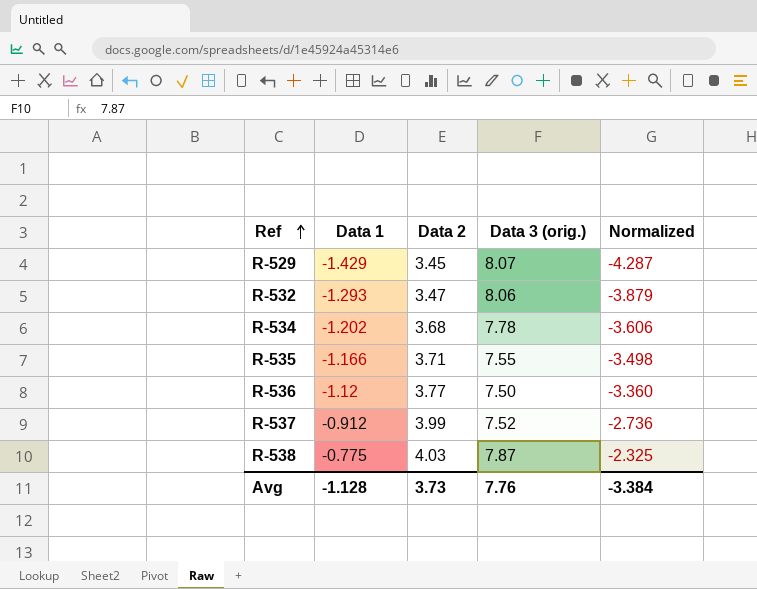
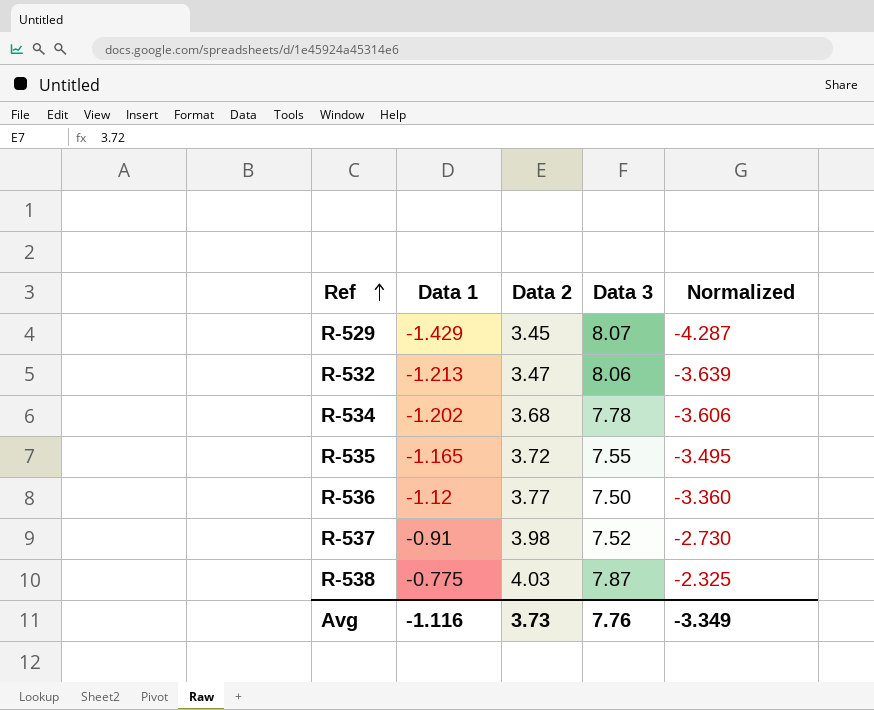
column name: Data 3 (orig.) -> Data 3
R-532 | Data 1: -1.293 -> -1.213
R-532 | Normalized: -3.879 -> -3.639
R-535 | Data 1: -1.166 -> -1.165
R-535 | Data 2: 3.71 -> 3.72
R-535 | Normalized: -3.498 -> -3.495
R-537 | Data 1: -0.912 -> -0.91
R-537 | Data 2: 3.99 -> 3.98
R-537 | Normalized: -2.736 -> -2.730
Avg | Data 1: -1.128 -> -1.116
Avg | Normalized: -3.384 -> -3.349

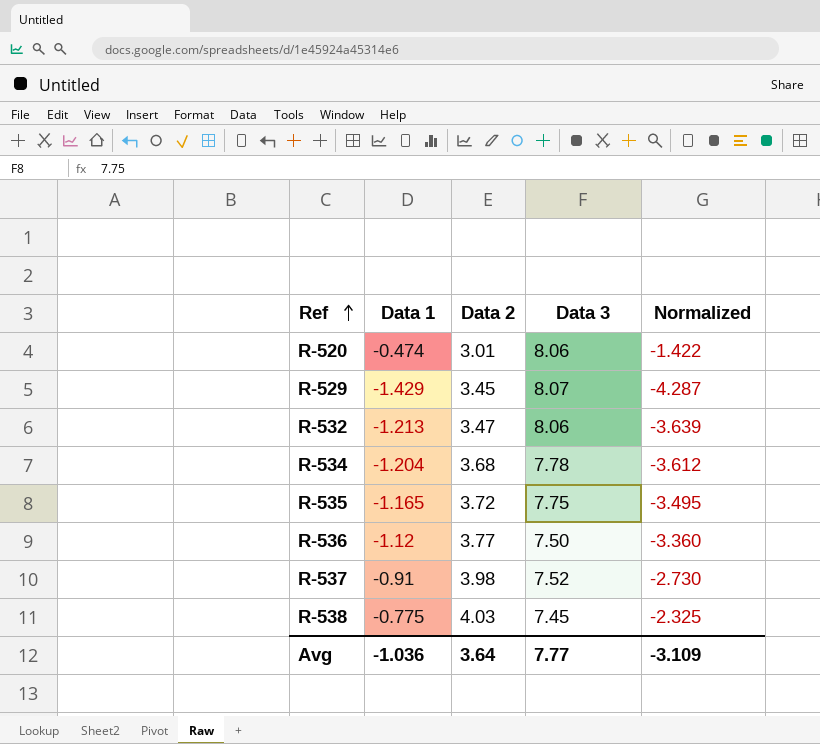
row R-520: none -> -0.474 | 3.01 | 8.06 | -1.422
R-534 | Data 1: -1.202 -> -1.204
R-534 | Normalized: -3.606 -> -3.612
R-535 | Data 3: 7.55 -> 7.75
R-538 | Data 3: 7.87 -> 7.45
Avg | Data 1: -1.116 -> -1.036
Avg | Data 2: 3.73 -> 3.64
Avg | Data 3: 7.76 -> 7.77
Avg | Normalized: -3.349 -> -3.109

